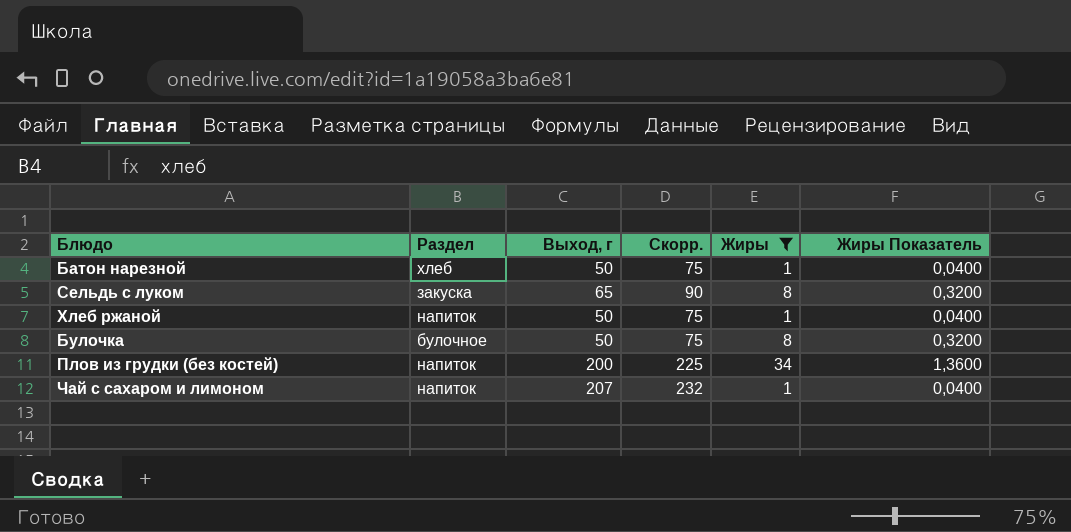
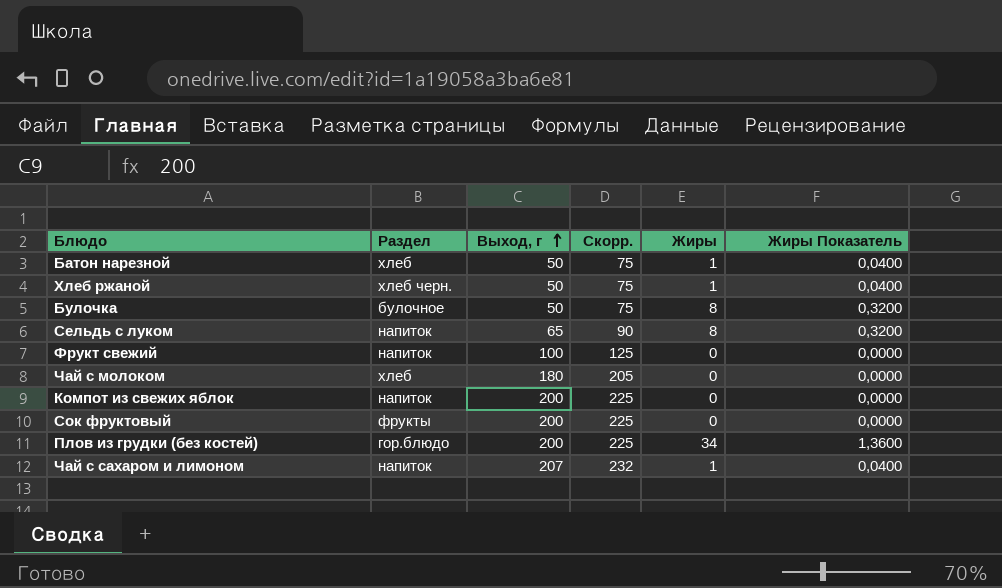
filter: Жиры != 0 -> none
row order: none -> Выход, г ascending
Хлеб ржаной | Раздел: напиток -> хлеб черн.
Сельдь с луком | Раздел: закуска -> напиток
Плов из грудки (без костей) | Раздел: напиток -> гор.блюдо

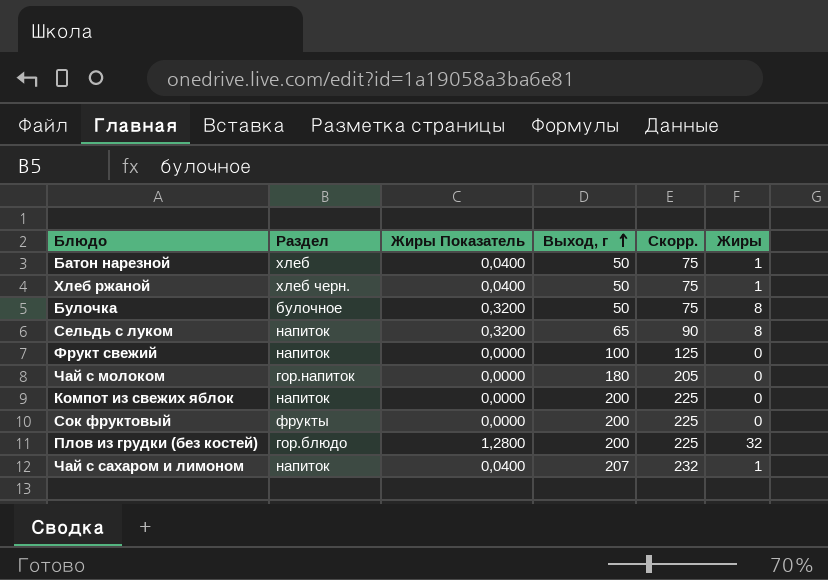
column Жиры Показатель | position: 6 -> 3
Чай с молоком | Раздел: хлеб -> гор.напиток
Плов из грудки (без костей) | Жиры Показатель: 1,3600 -> 1,2800
Плов из грудки (без костей) | Жиры: 34 -> 32

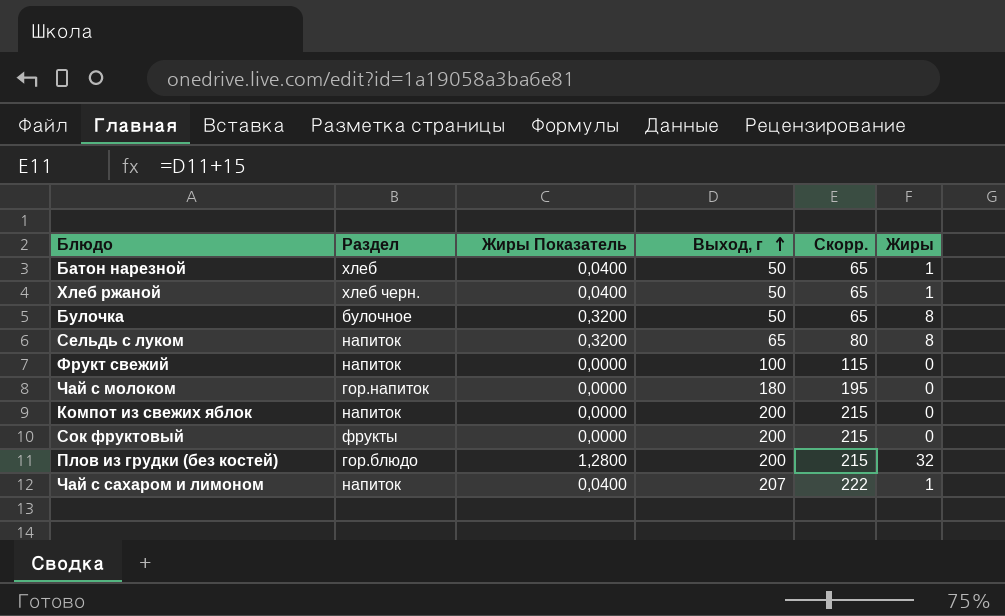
column Скорр. | formula: [Выход, г] + 25 -> [Выход, г] + 15

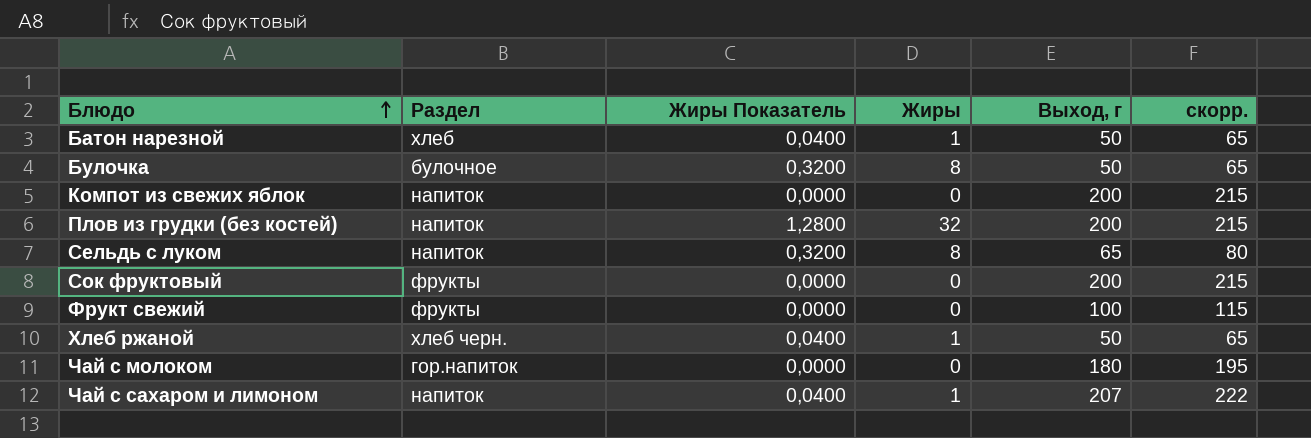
row order: Выход, г ascending -> Блюдо ascending
column Жиры | position: 6 -> 4
column name: Скорр. -> скорр.
Плов из грудки (без костей) | Раздел: гор.блюдо -> напиток
Фрукт свежий | Раздел: напиток -> фрукты

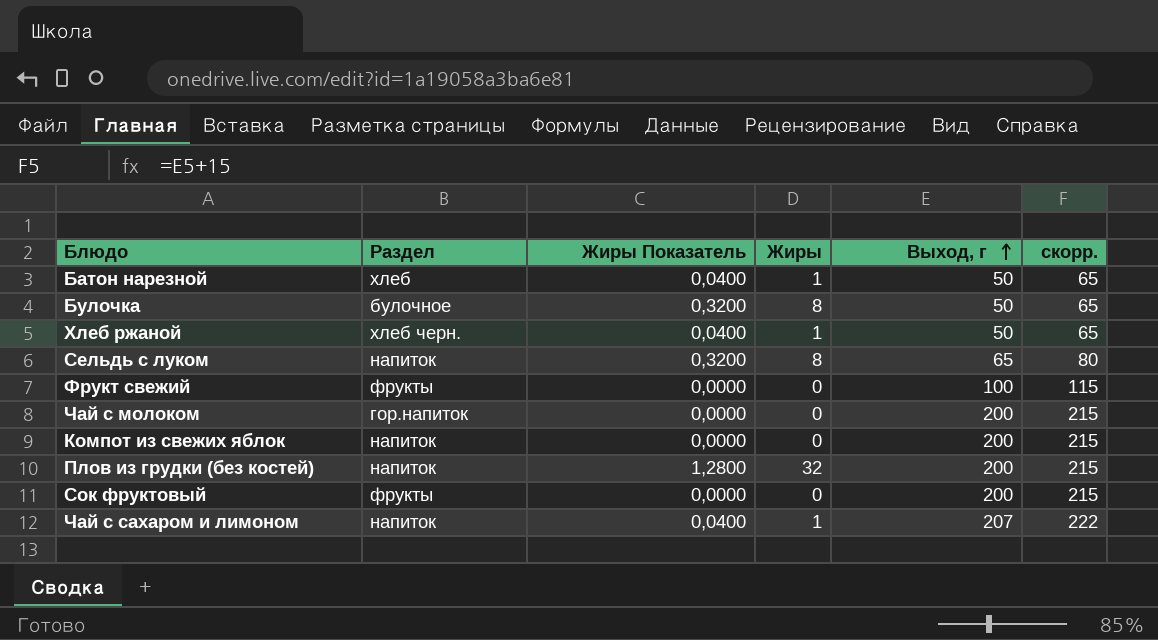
row order: Блюдо ascending -> Выход, г ascending
Чай с молоком | Выход, г: 180 -> 200
Чай с молоком | скорр.: 195 -> 215

